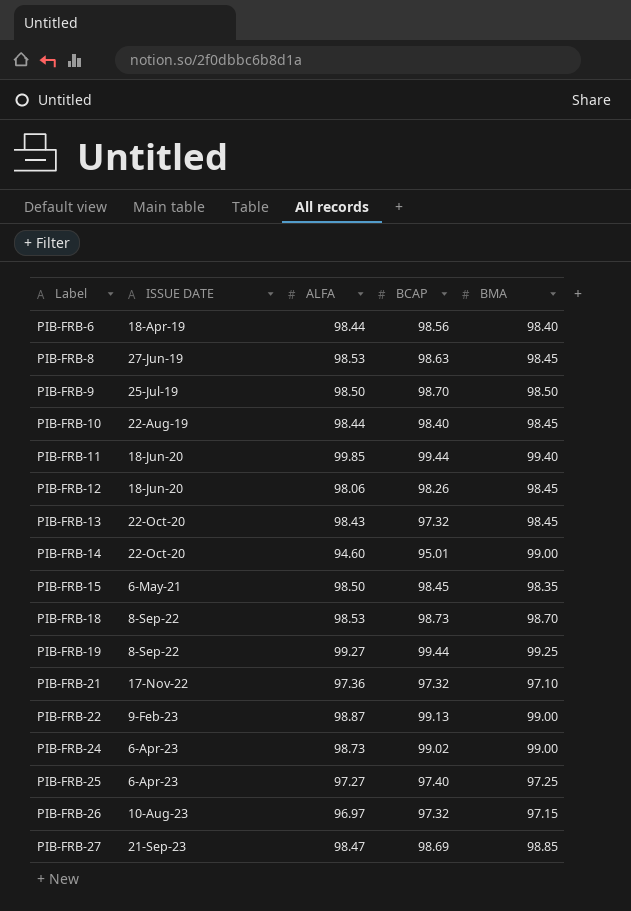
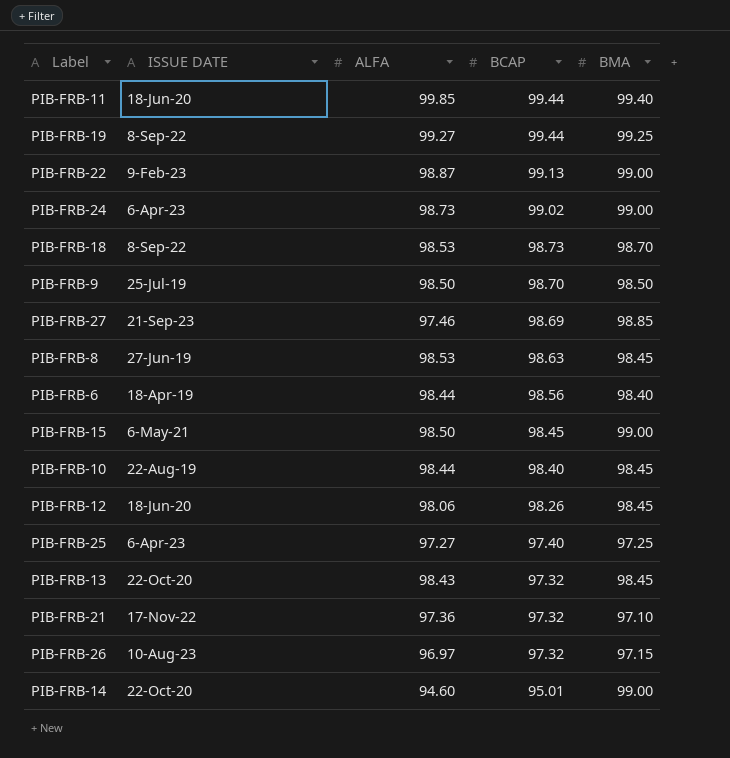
row order: Label ascending -> BCAP descending
PIB-FRB-27 | ALFA: 98.47 -> 97.46
PIB-FRB-15 | BMA: 98.35 -> 99.00

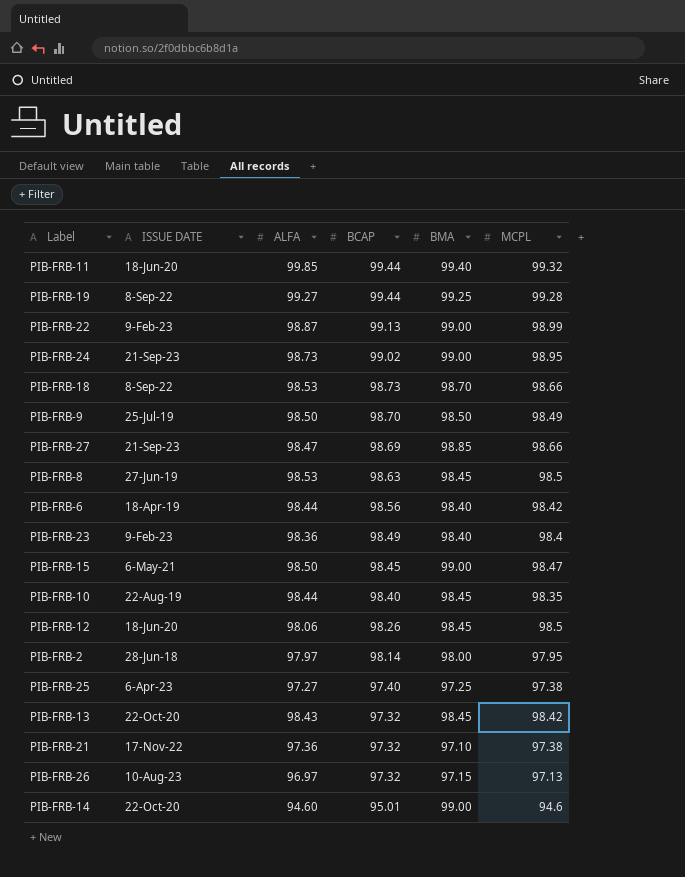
column MCPL | position: none -> 6
PIB-FRB-24 | ISSUE DATE: 6-Apr-23 -> 21-Sep-23
PIB-FRB-27 | ALFA: 97.46 -> 98.47
row PIB-FRB-23: none -> 9-Feb-23 | 98.36 | 98.49 | 98.40 | 98.4
row PIB-FRB-2: none -> 28-Jun-18 | 97.97 | 98.14 | 98.00 | 97.95

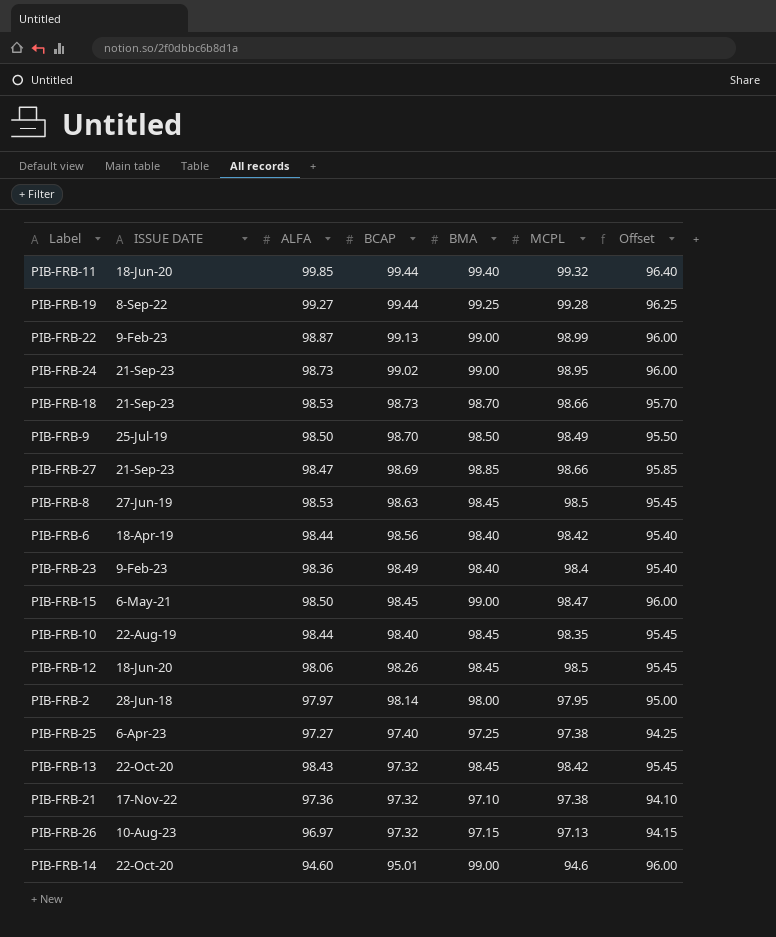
column Offset | formula: none -> [BMA] - 3
PIB-FRB-18 | ISSUE DATE: 8-Sep-22 -> 21-Sep-23

